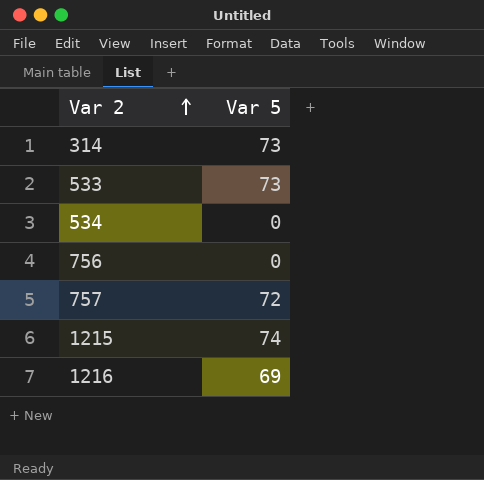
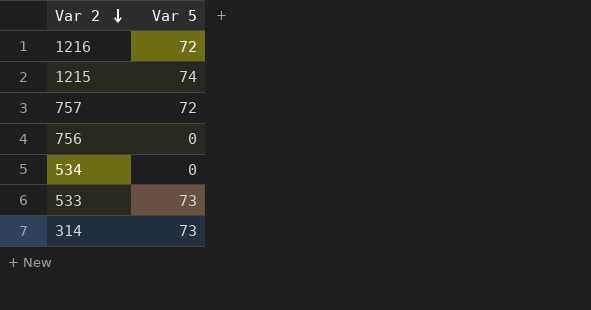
row order: Var 2 ascending -> Var 2 descending
1216 | Var 5: 69 -> 72

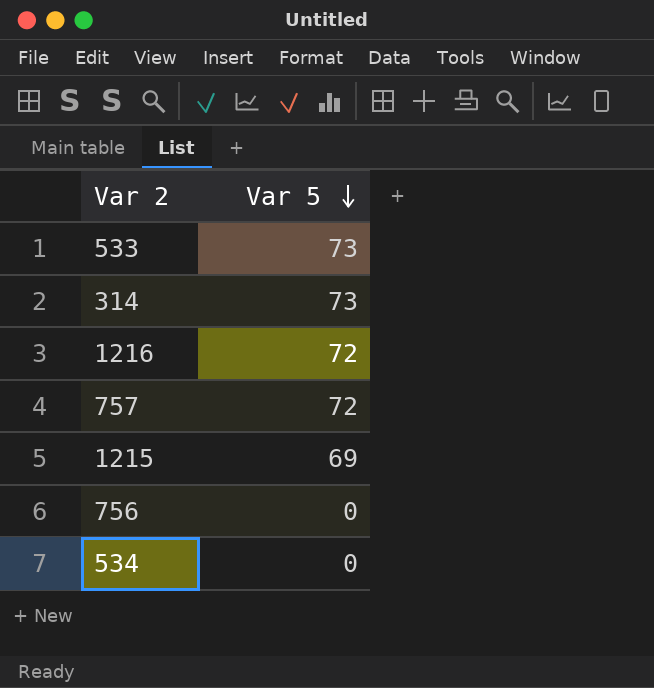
row order: Var 2 descending -> Var 5 descending
1215 | Var 5: 74 -> 69

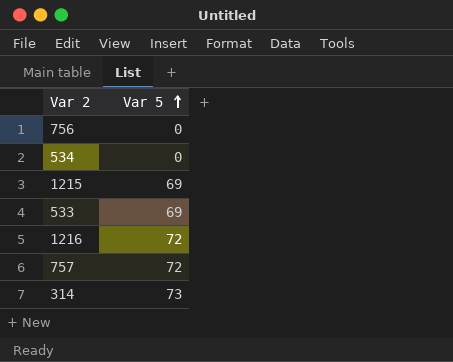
row order: Var 5 descending -> Var 5 ascending
533 | Var 5: 73 -> 69

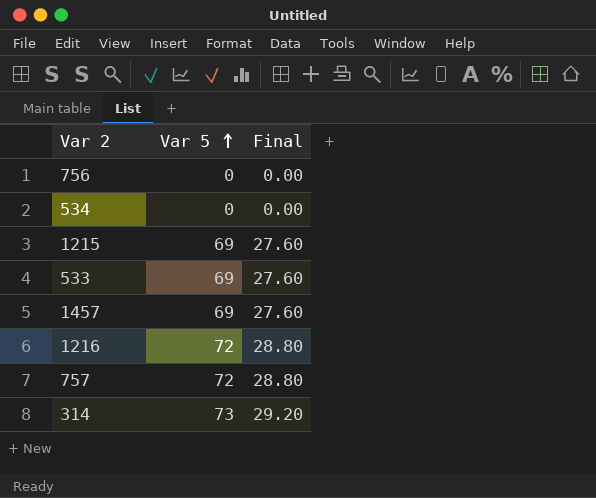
column Final | formula: none -> [Var 5] * 0.4
row 1457: none -> 69 | 27.60

